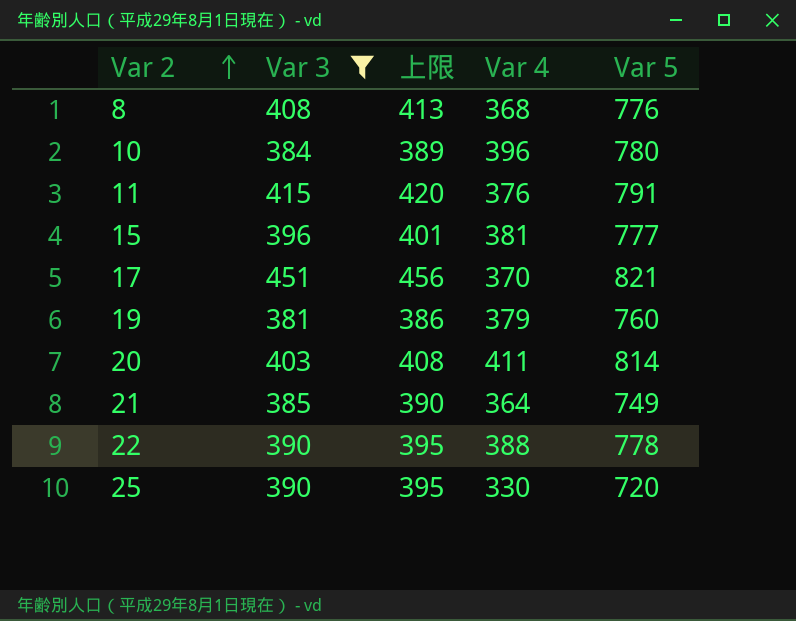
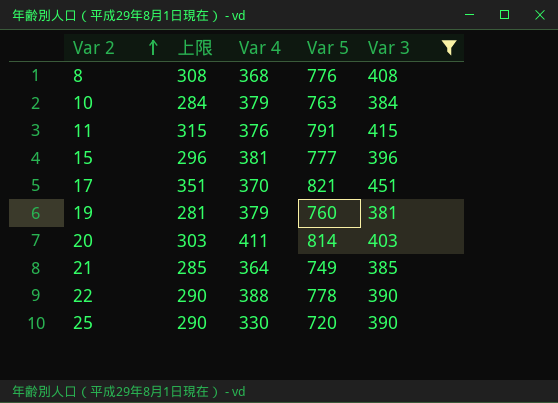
column 上限 | formula: [Var 3] + 5 -> [Var 3] - 100
column Var 3 | position: 2 -> 5
10 | Var 4: 396 -> 379
10 | Var 5: 780 -> 763

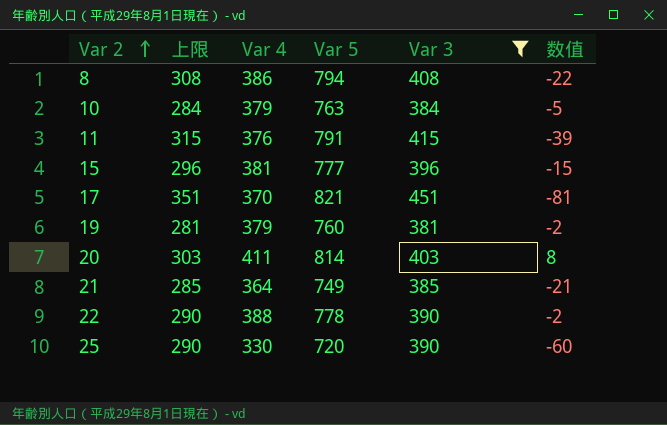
column 数值 | formula: none -> [Var 4] - [Var 3]
8 | Var 4: 368 -> 386
8 | Var 5: 776 -> 794

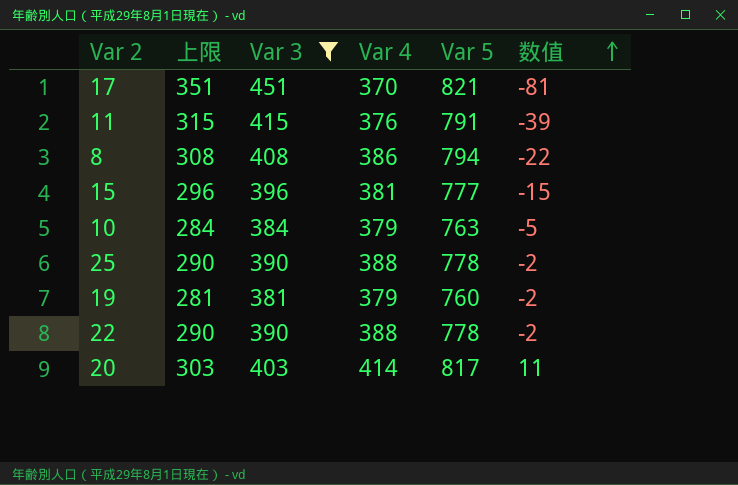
row order: Var 2 ascending -> 数值 ascending
column Var 3 | position: 5 -> 3
row 21: 285 | 364 | 749 | 385 | -21 -> none
25 | Var 4: 330 -> 388
25 | Var 5: 720 -> 778
25 | 数值: -60 -> -2
20 | Var 4: 411 -> 414
20 | Var 5: 814 -> 817
20 | 数值: 8 -> 11

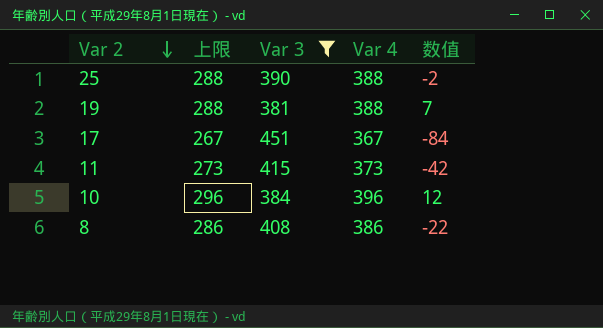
row order: 数值 ascending -> Var 2 descending
column Var 5 | formula: [Var 3] + [Var 4] -> none
column 上限 | formula: [Var 3] - 100 -> [Var 4] - 100
row 15: 296 | 396 | 381 | 777 | -15 -> none
row 22: 290 | 390 | 388 | 778 | -2 -> none
row 20: 303 | 403 | 414 | 817 | 11 -> none
19 | Var 4: 379 -> 388
19 | 数值: -2 -> 7
17 | Var 4: 370 -> 367
17 | 数值: -81 -> -84
11 | Var 4: 376 -> 373
11 | 数值: -39 -> -42
10 | Var 4: 379 -> 396
10 | 数值: -5 -> 12

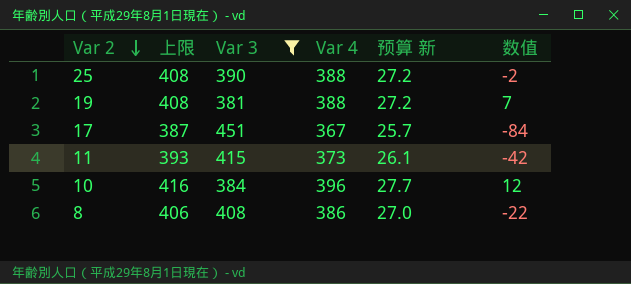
column 上限 | formula: [Var 4] - 100 -> [Var 4] + 20
column 预算 新 | formula: none -> [Var 4] * 0.07

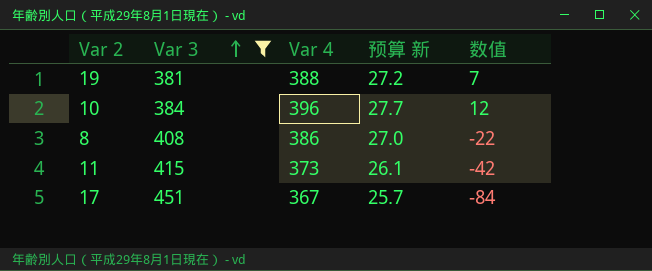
row order: Var 2 descending -> Var 3 ascending
column 上限 | formula: [Var 4] + 20 -> none
row 25: 408 | 390 | 388 | 27.2 | -2 -> none

